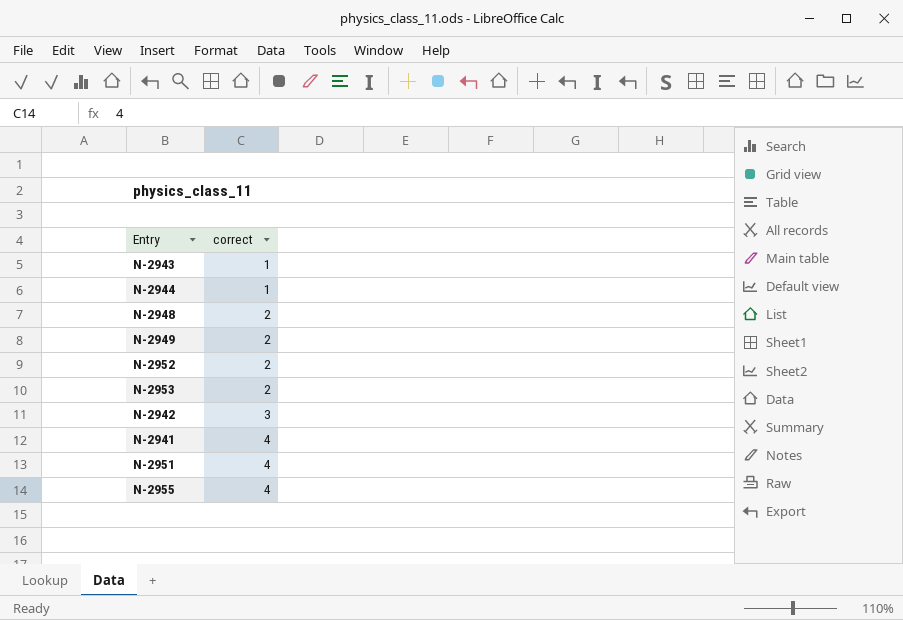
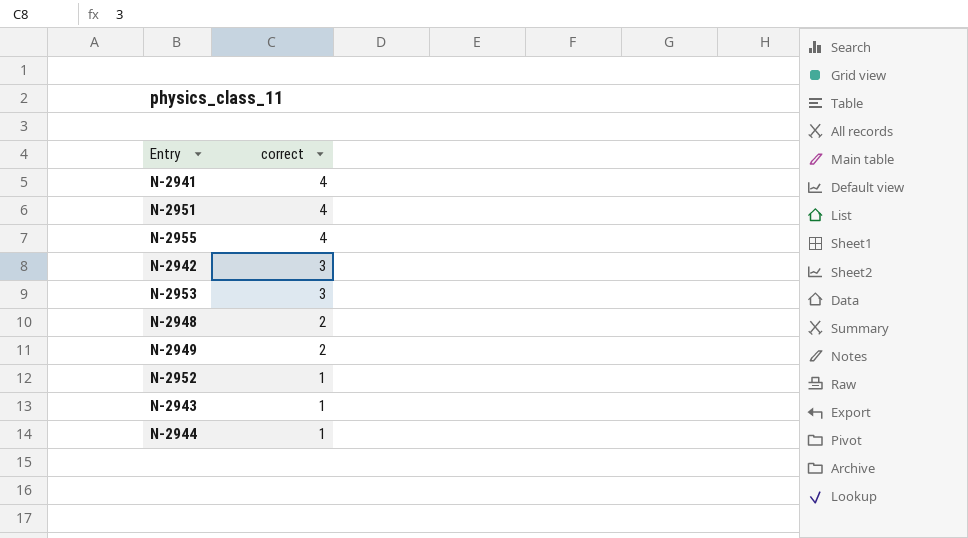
row order: correct ascending -> correct descending
N-2953 | correct: 2 -> 3
N-2952 | correct: 2 -> 1

